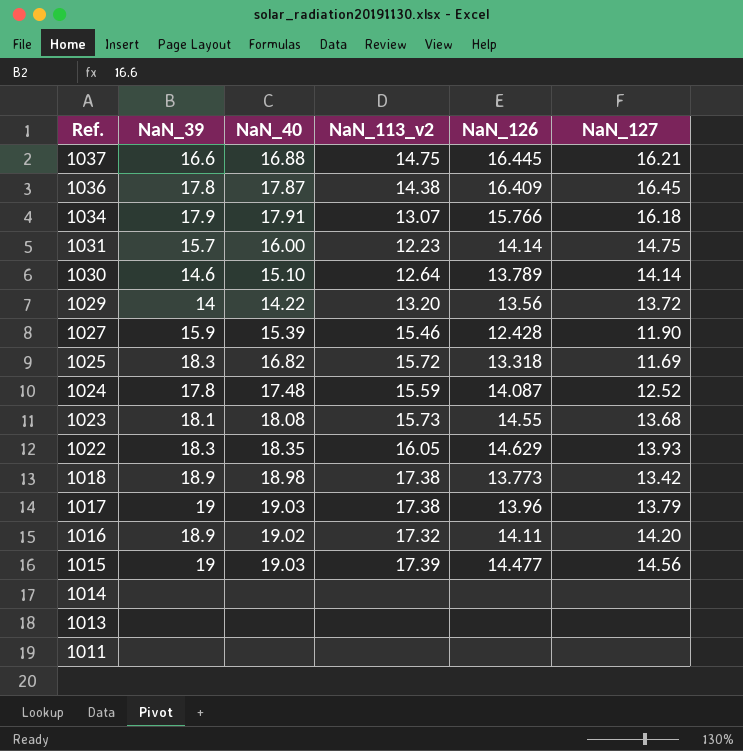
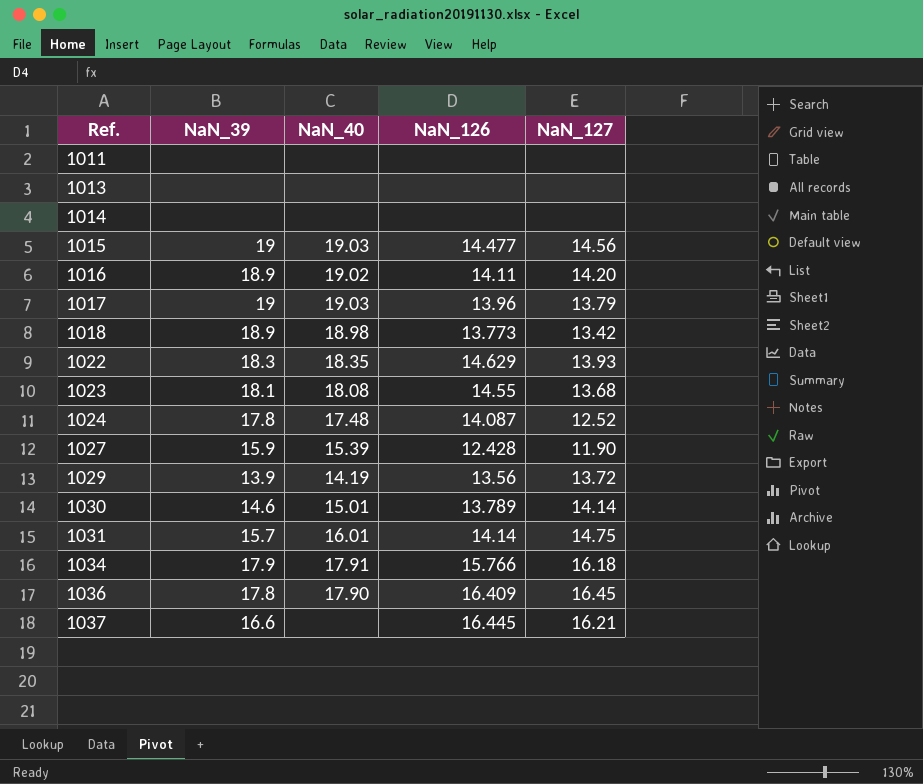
row order: Ref. descending -> Ref. ascending
column NaN_113_v2 | position: 4 -> none
row 1025: 18.3 | 16.82 | 15.72 | 13.318 | 11.69 -> none
1029 | NaN_39: 14 -> 13.9
1029 | NaN_40: 14.22 -> 14.19
1030 | NaN_40: 15.10 -> 15.01
1031 | NaN_40: 16.00 -> 16.01
1036 | NaN_40: 17.87 -> 17.90
1037 | NaN_40: 16.88 -> none

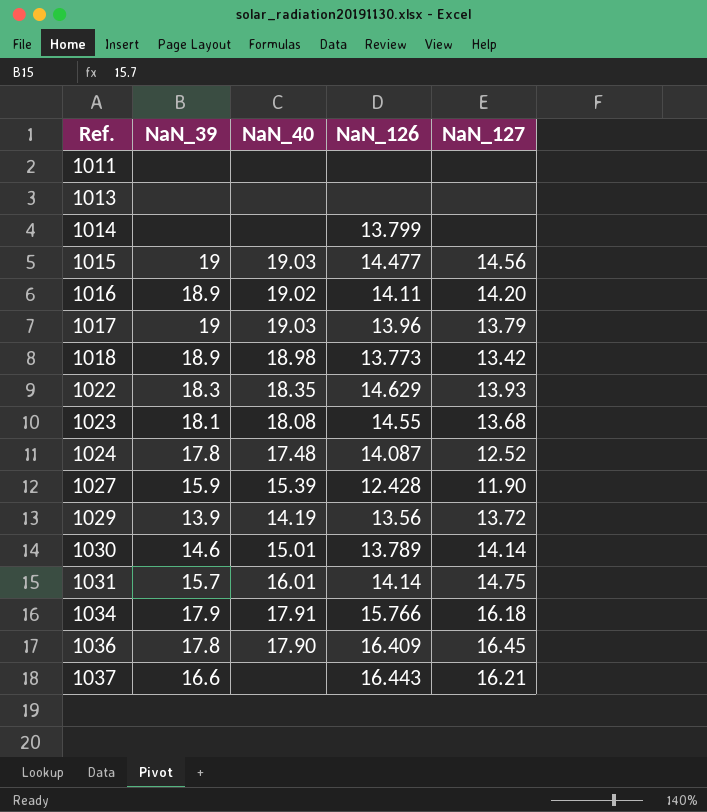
1014 | NaN_126: none -> 13.799
1037 | NaN_126: 16.445 -> 16.443

